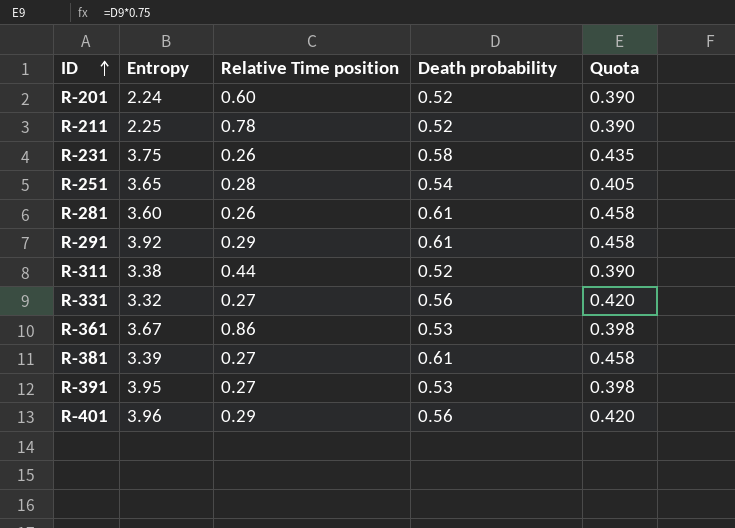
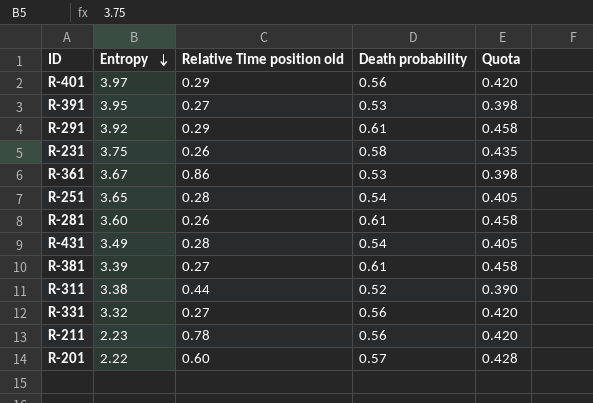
row order: ID ascending -> Entropy descending
column name: Relative Time position -> Relative Time position old
R-401 | Entropy: 3.96 -> 3.97
row R-431: none -> 3.49 | 0.28 | 0.54 | 0.405
R-211 | Entropy: 2.25 -> 2.23
R-211 | Death probability: 0.52 -> 0.56
R-211 | Quota: 0.390 -> 0.420
R-201 | Entropy: 2.24 -> 2.22
R-201 | Death probability: 0.52 -> 0.57
R-201 | Quota: 0.390 -> 0.428

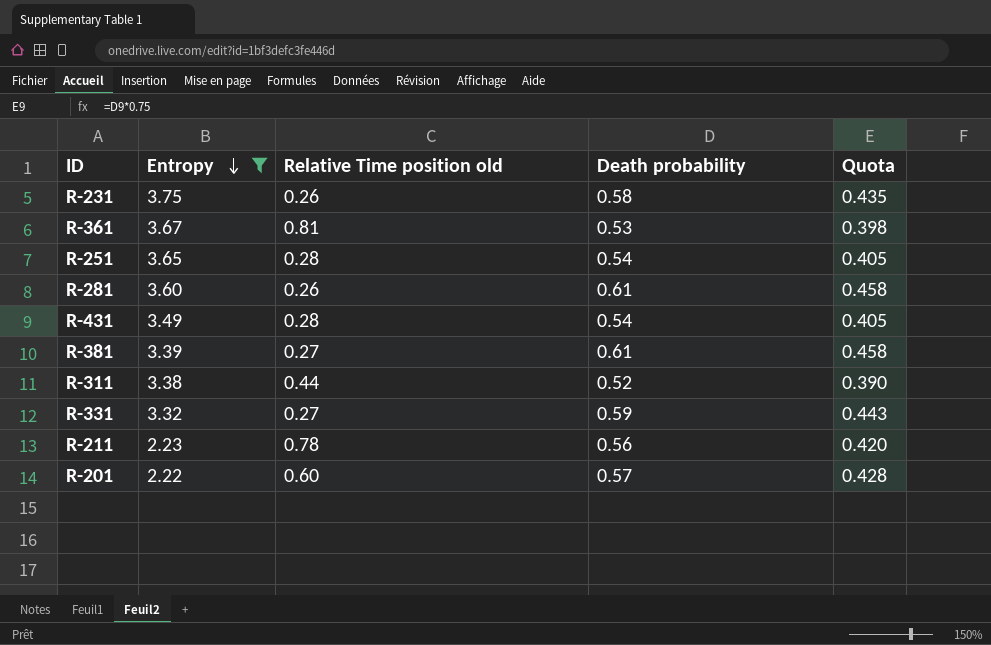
filter: none -> Entropy <= 3.75
R-361 | Relative Time position old: 0.86 -> 0.81
R-331 | Death probability: 0.56 -> 0.59
R-331 | Quota: 0.420 -> 0.443

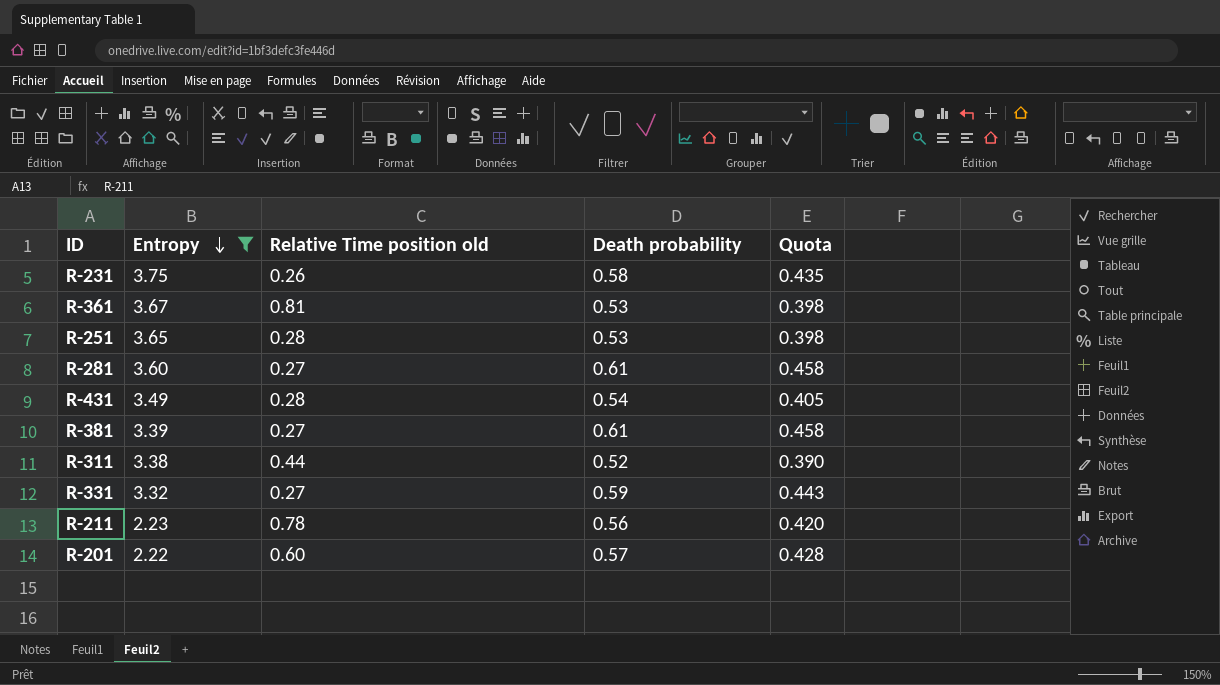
R-251 | Death probability: 0.54 -> 0.53
R-251 | Quota: 0.405 -> 0.398
R-281 | Relative Time position old: 0.26 -> 0.27

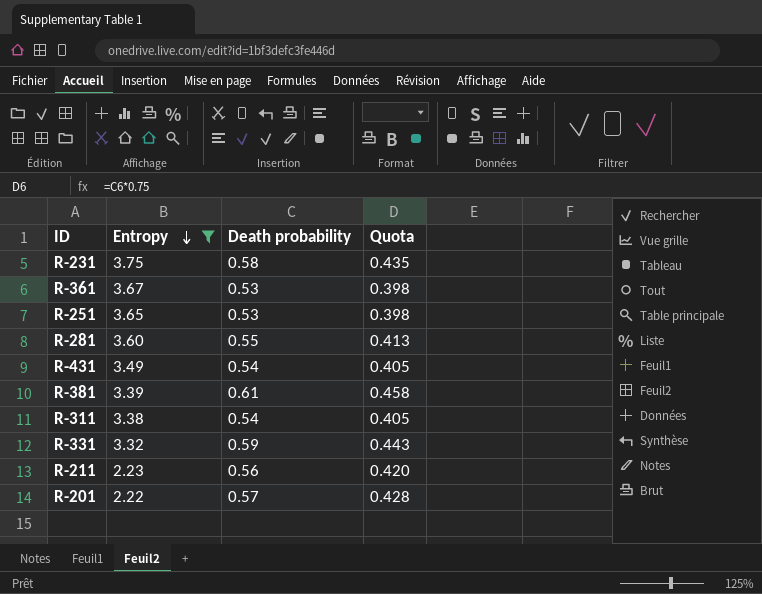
column Relative Time position old | position: 3 -> none
R-281 | Death probability: 0.61 -> 0.55
R-281 | Quota: 0.458 -> 0.413
R-311 | Death probability: 0.52 -> 0.54
R-311 | Quota: 0.390 -> 0.405

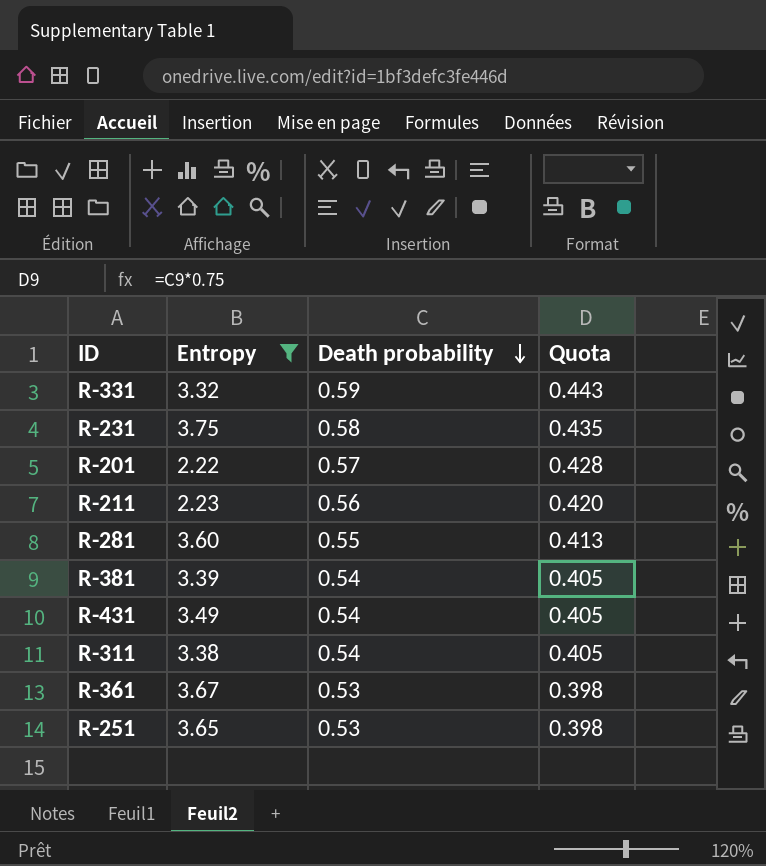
row order: Entropy descending -> Death probability descending
R-381 | Death probability: 0.61 -> 0.54
R-381 | Quota: 0.458 -> 0.405

